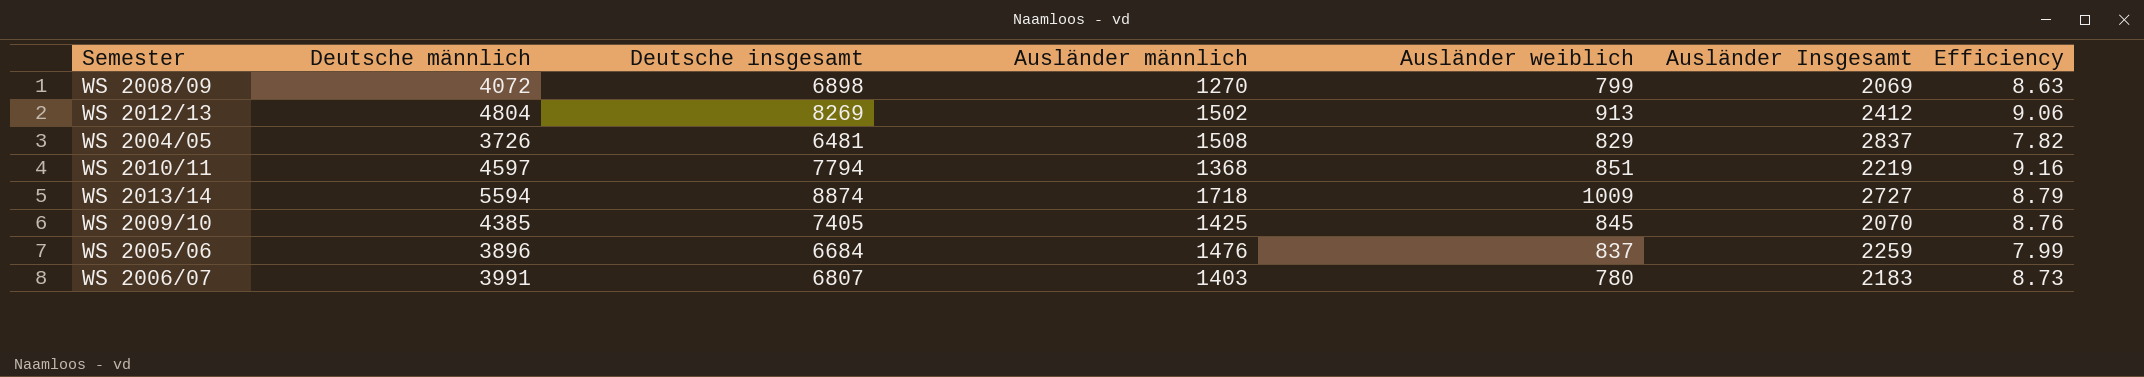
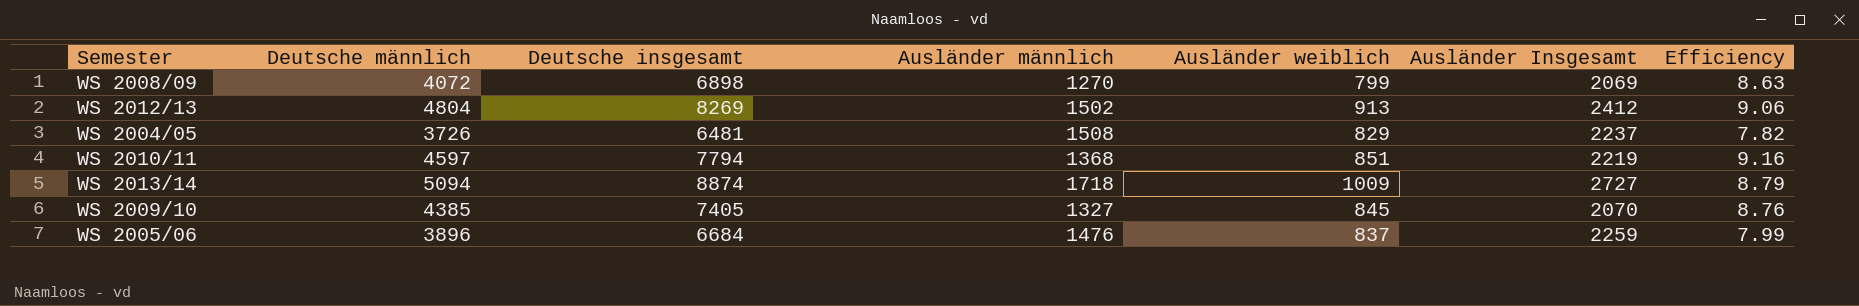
row WS 2006/07: 3991 | 6807 | 1403 | 780 | 2183 | 8.73 -> none
WS 2004/05 | Ausländer Insgesamt: 2837 -> 2237
WS 2013/14 | Deutsche männlich: 5594 -> 5094
WS 2009/10 | Ausländer männlich: 1425 -> 1327

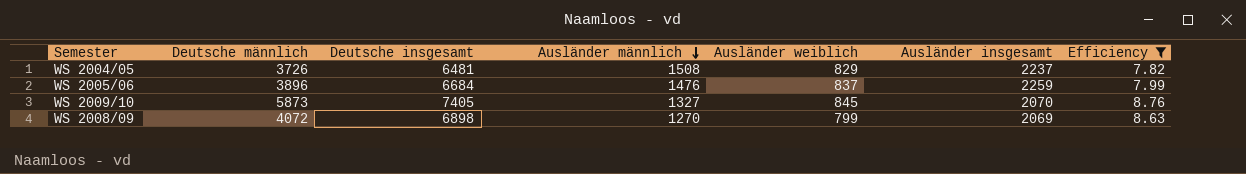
filter: none -> Efficiency <= 8.76
row order: none -> Ausländer männlich descending
column name: Ausländer Insgesamt -> Ausländer insgesamt
WS 2009/10 | Deutsche männlich: 4385 -> 5873

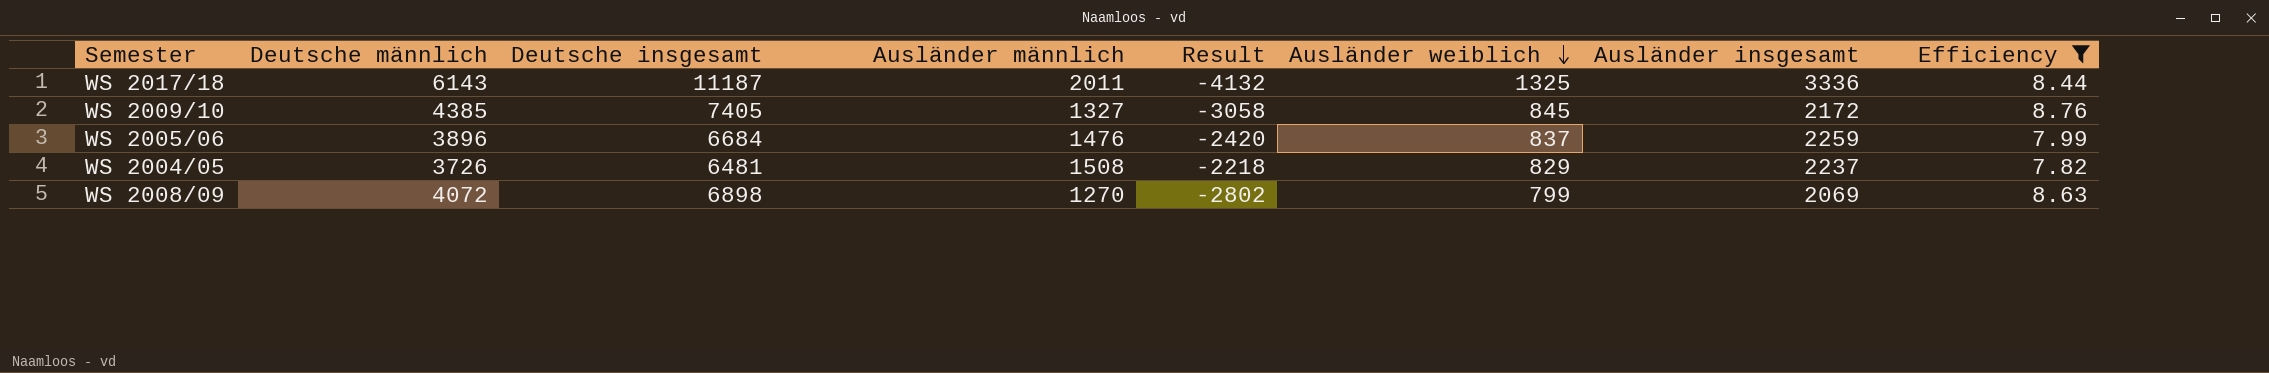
row order: Ausländer männlich descending -> Ausländer weiblich descending
column Result | formula: none -> [Ausländer männlich] - [Deutsche männlich]
row WS 2017/18: none -> 6143 | 11187 | 2011 | -4132 | 1325 | 3336 | 8.44
WS 2009/10 | Deutsche männlich: 5873 -> 4385
WS 2009/10 | Ausländer insgesamt: 2070 -> 2172

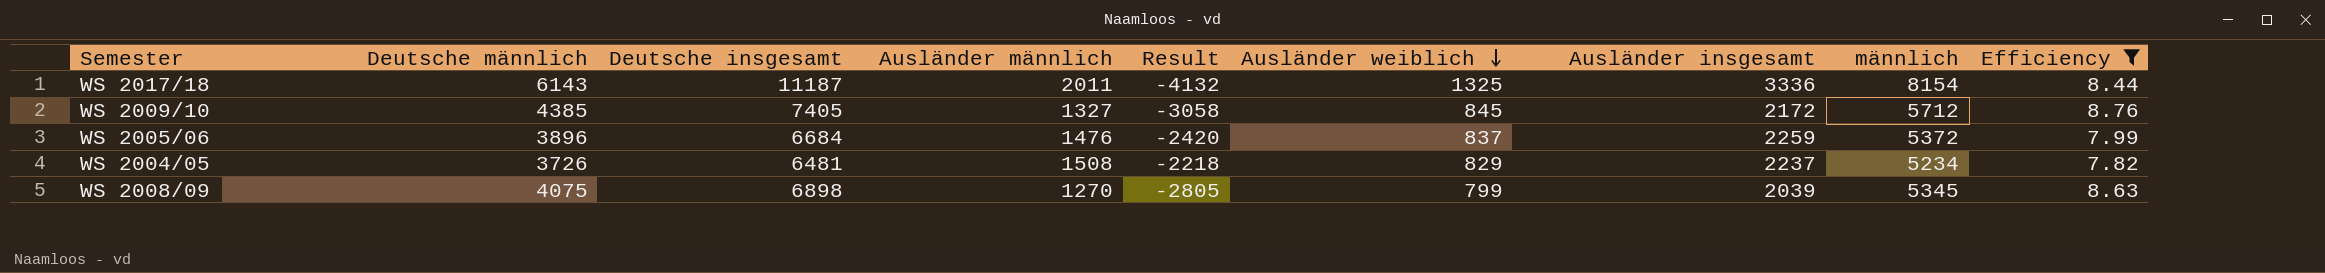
column männlich | formula: none -> [Deutsche männlich] + [Ausländer männlich]
WS 2008/09 | Deutsche männlich: 4072 -> 4075
WS 2008/09 | Result: -2802 -> -2805
WS 2008/09 | Ausländer insgesamt: 2069 -> 2039

